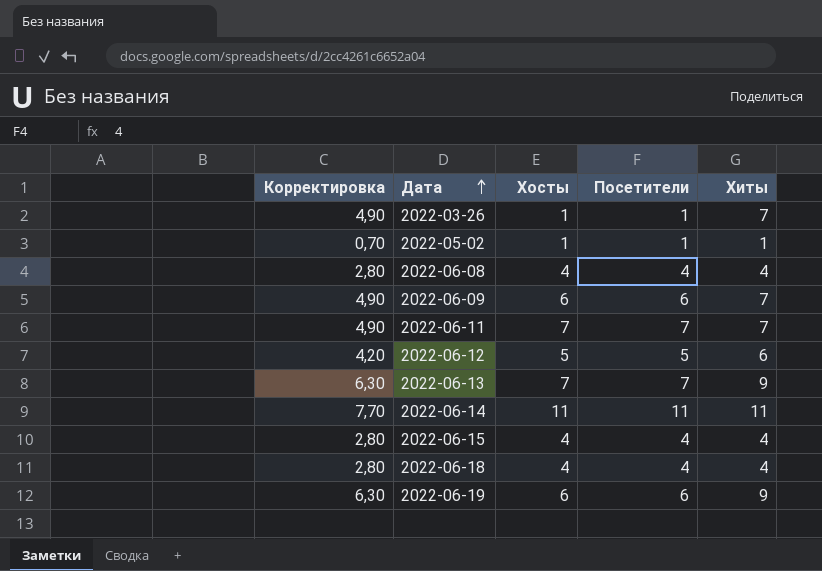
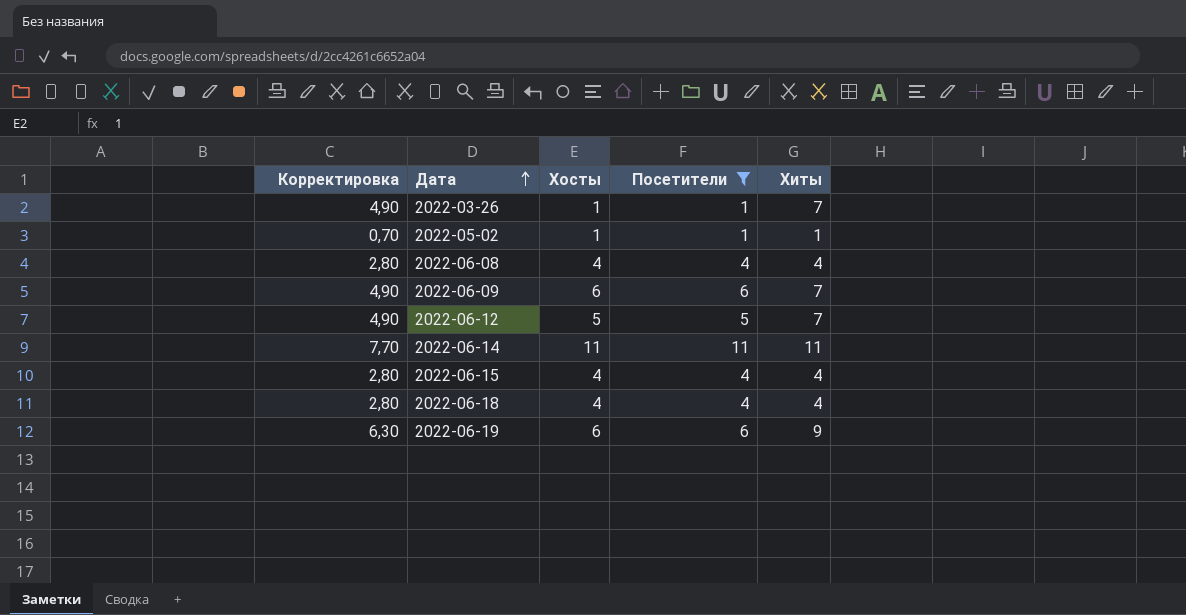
filter: none -> Посетители != 7
2022-06-12 | Корректировка: 4,20 -> 4,90
2022-06-12 | Хиты: 6 -> 7

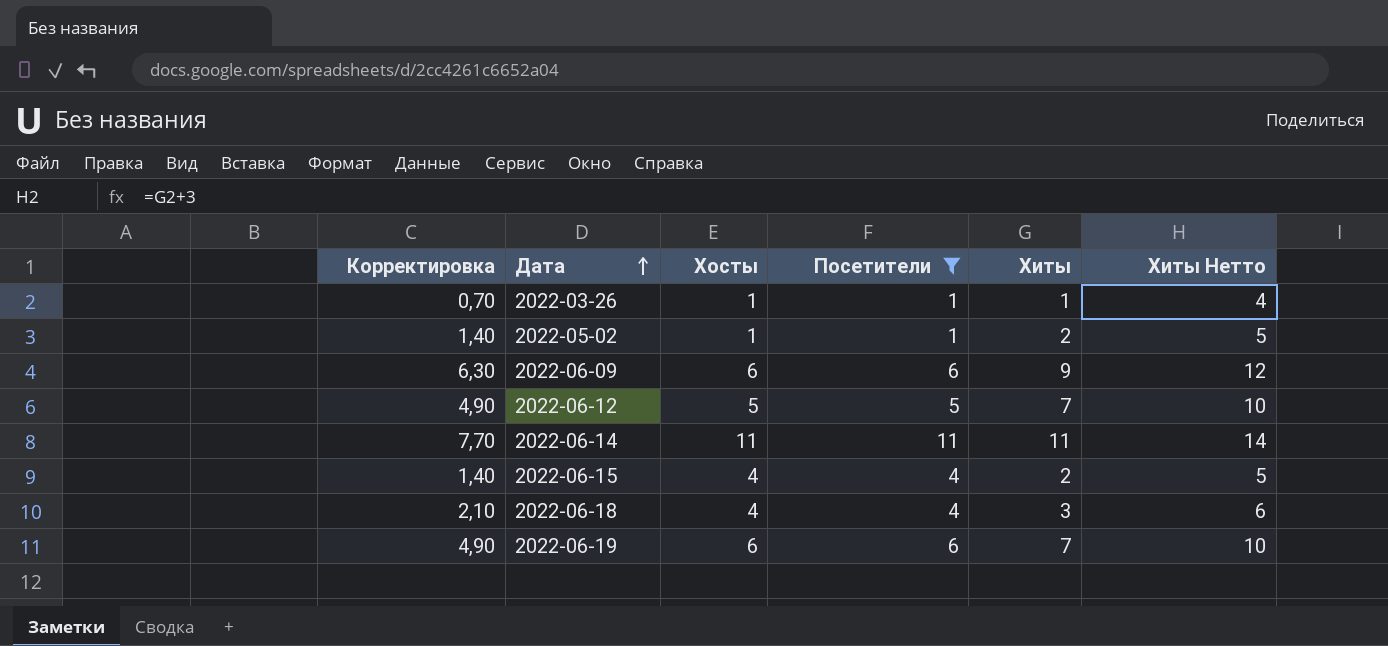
column Хиты Нетто | formula: none -> [Хиты] + 3
row 2022-06-08: 2,80 | 4 | 4 | 4 -> none
2022-03-26 | Корректировка: 4,90 -> 0,70
2022-03-26 | Хиты: 7 -> 1
2022-05-02 | Корректировка: 0,70 -> 1,40
2022-05-02 | Хиты: 1 -> 2
2022-06-09 | Корректировка: 4,90 -> 6,30
2022-06-09 | Хиты: 7 -> 9
2022-06-15 | Корректировка: 2,80 -> 1,40
2022-06-15 | Хиты: 4 -> 2
2022-06-18 | Корректировка: 2,80 -> 2,10
2022-06-18 | Хиты: 4 -> 3
2022-06-19 | Корректировка: 6,30 -> 4,90
2022-06-19 | Хиты: 9 -> 7

